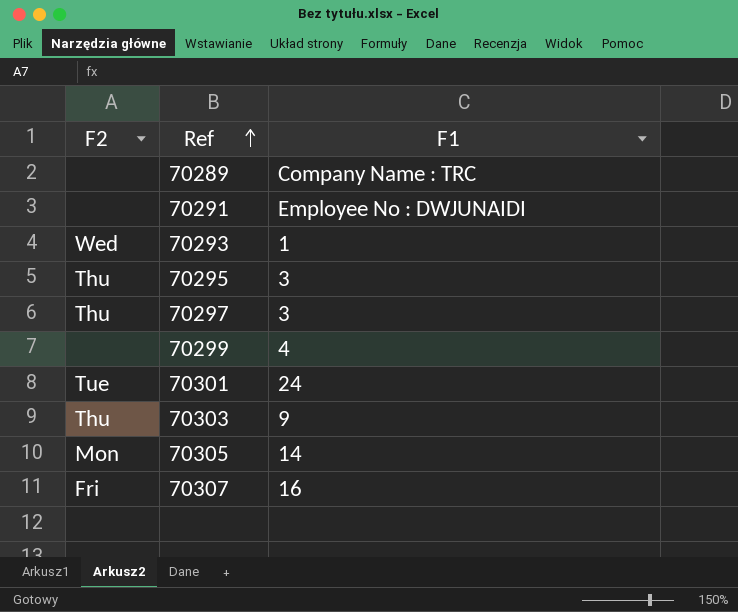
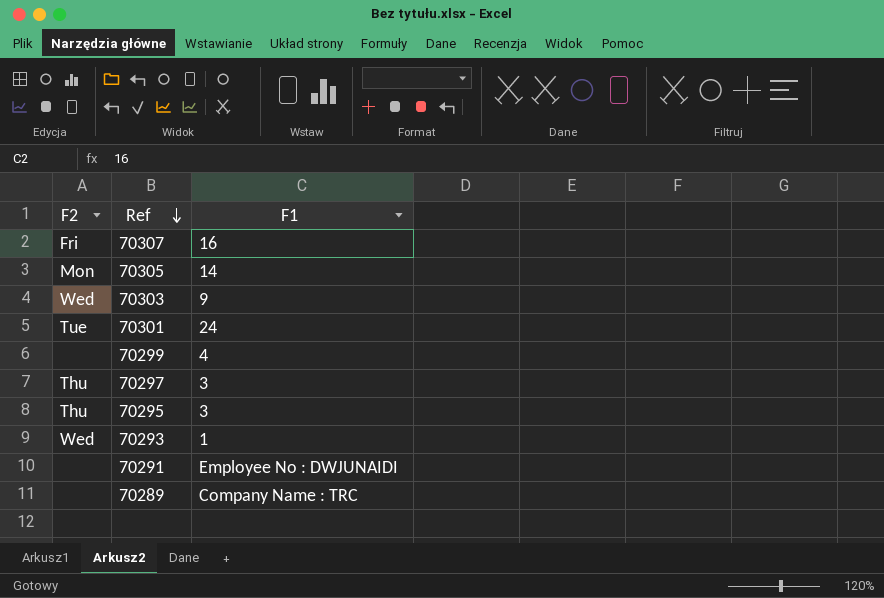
row order: Ref ascending -> Ref descending
70303 | F2: Thu -> Wed

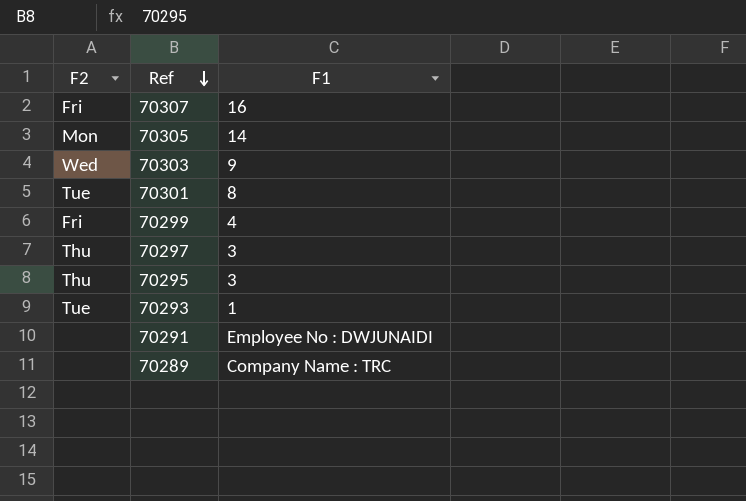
70301 | F1: 24 -> 8
70299 | F2: none -> Fri
70293 | F2: Wed -> Tue

